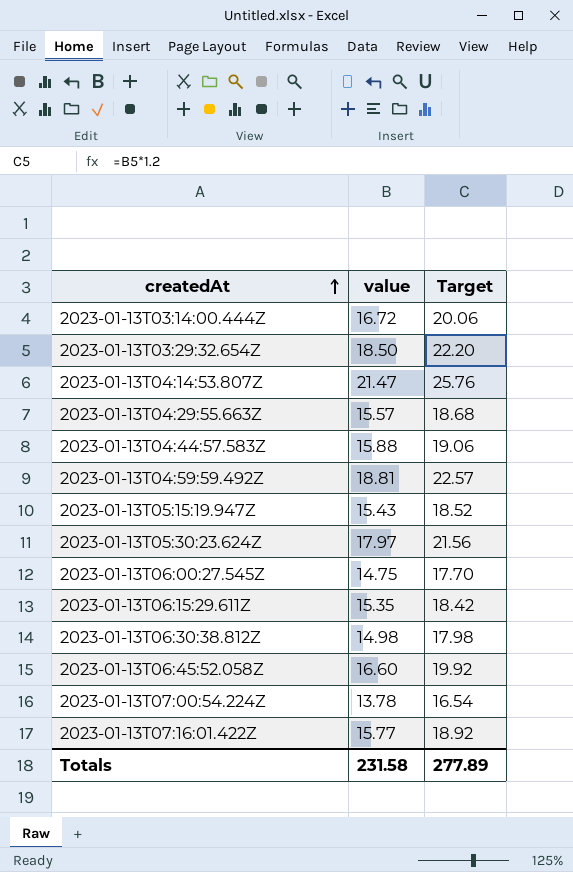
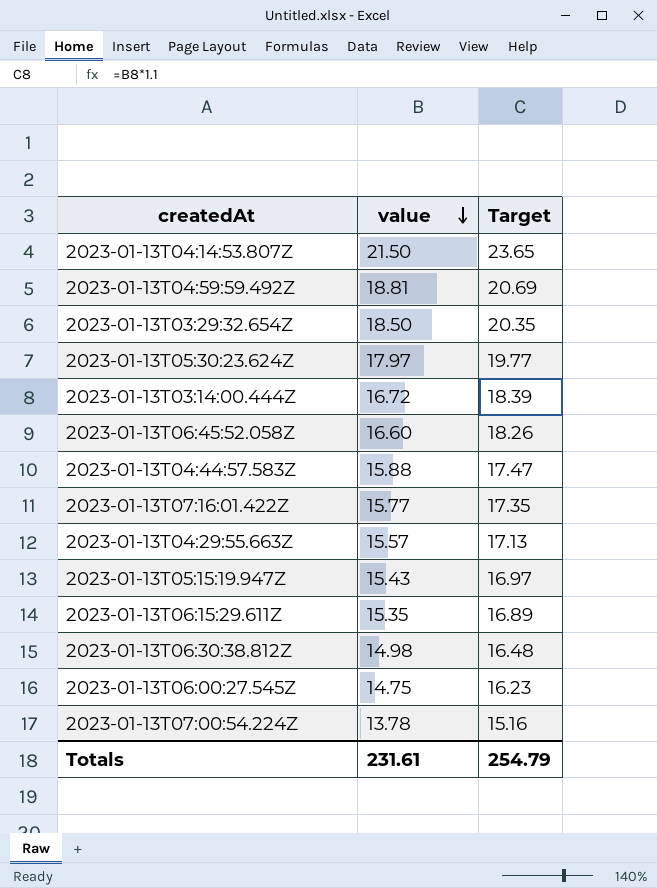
row order: createdAt ascending -> value descending
column Target | formula: [value] * 1.2 -> [value] * 1.1
2023-01-13T04:14:53.807Z | value: 21.47 -> 21.50
Totals | value: 231.58 -> 231.61
Totals | Target: 277.89 -> 254.79

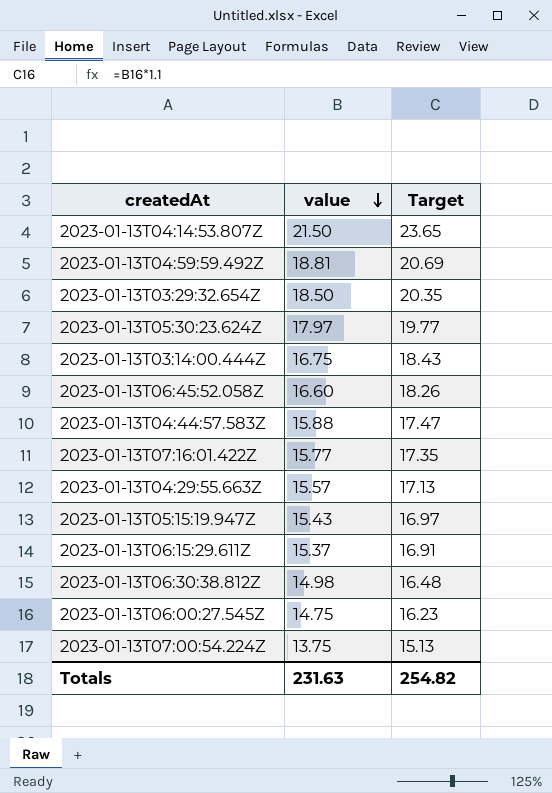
2023-01-13T03:14:00.444Z | value: 16.72 -> 16.75
2023-01-13T03:14:00.444Z | Target: 18.39 -> 18.43
2023-01-13T06:15:29.611Z | value: 15.35 -> 15.37
2023-01-13T06:15:29.611Z | Target: 16.89 -> 16.91
2023-01-13T07:00:54.224Z | value: 13.78 -> 13.75
2023-01-13T07:00:54.224Z | Target: 15.16 -> 15.13
Totals | value: 231.61 -> 231.63
Totals | Target: 254.79 -> 254.82

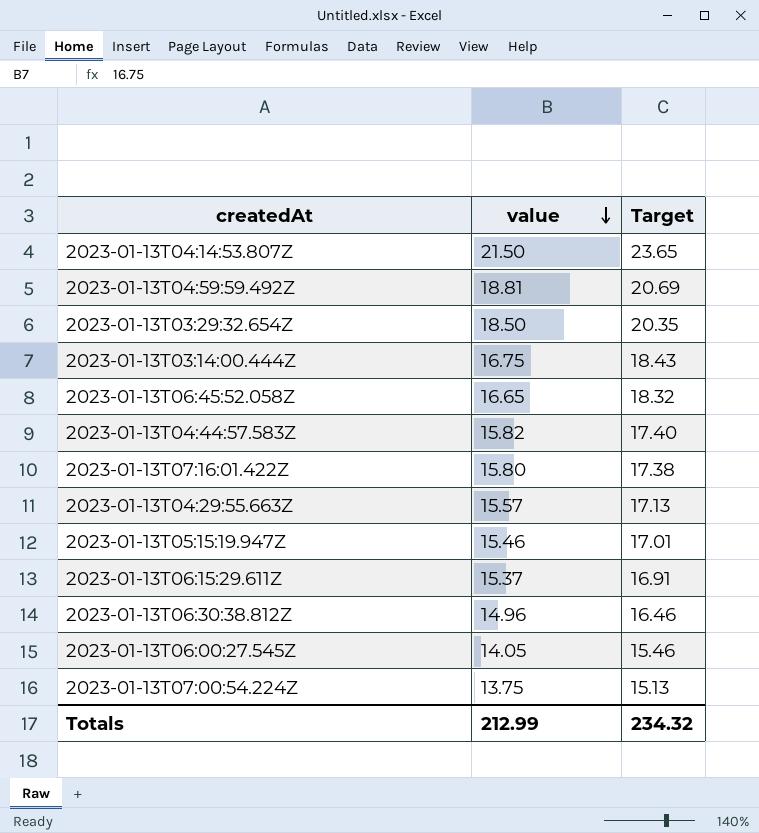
row 2023-01-13T05:30:23.624Z: 17.97 | 19.77 -> none
2023-01-13T06:45:52.058Z | value: 16.60 -> 16.65
2023-01-13T06:45:52.058Z | Target: 18.26 -> 18.32
2023-01-13T04:44:57.583Z | value: 15.88 -> 15.82
2023-01-13T04:44:57.583Z | Target: 17.47 -> 17.40
2023-01-13T07:16:01.422Z | value: 15.77 -> 15.80
2023-01-13T07:16:01.422Z | Target: 17.35 -> 17.38
2023-01-13T05:15:19.947Z | value: 15.43 -> 15.46
2023-01-13T05:15:19.947Z | Target: 16.97 -> 17.01
2023-01-13T06:30:38.812Z | value: 14.98 -> 14.96
2023-01-13T06:30:38.812Z | Target: 16.48 -> 16.46
2023-01-13T06:00:27.545Z | value: 14.75 -> 14.05
2023-01-13T06:00:27.545Z | Target: 16.23 -> 15.46
Totals | value: 231.63 -> 212.99
Totals | Target: 254.82 -> 234.32

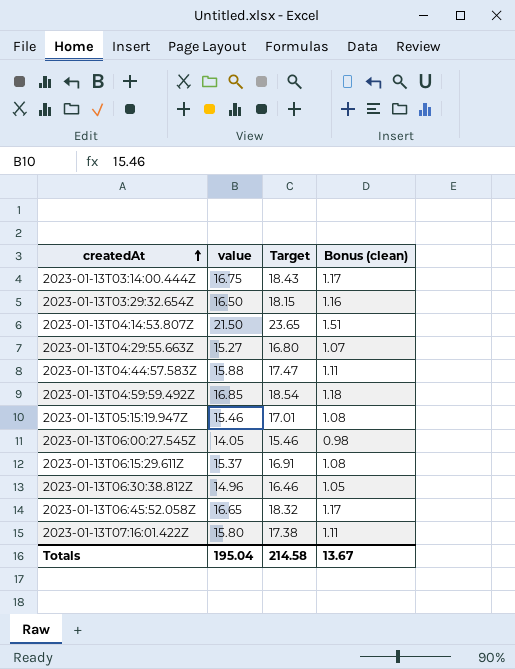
row order: value descending -> createdAt ascending
column Bonus (clean) | formula: none -> [value] * 0.07
row 2023-01-13T07:00:54.224Z: 13.75 | 15.13 -> none
2023-01-13T03:29:32.654Z | value: 18.50 -> 16.50
2023-01-13T03:29:32.654Z | Target: 20.35 -> 18.15
2023-01-13T04:29:55.663Z | value: 15.57 -> 15.27
2023-01-13T04:29:55.663Z | Target: 17.13 -> 16.80
2023-01-13T04:44:57.583Z | value: 15.82 -> 15.88
2023-01-13T04:44:57.583Z | Target: 17.40 -> 17.47
2023-01-13T04:59:59.492Z | value: 18.81 -> 16.85
2023-01-13T04:59:59.492Z | Target: 20.69 -> 18.54
Totals | value: 212.99 -> 195.04
Totals | Target: 234.32 -> 214.58

